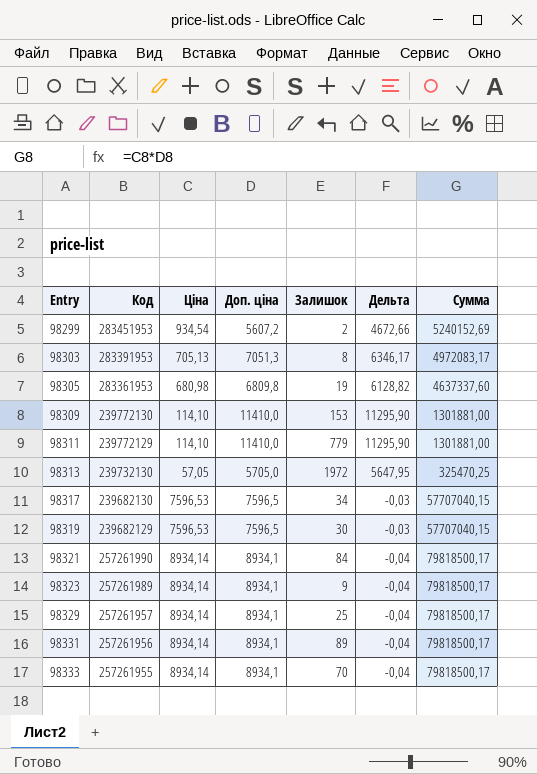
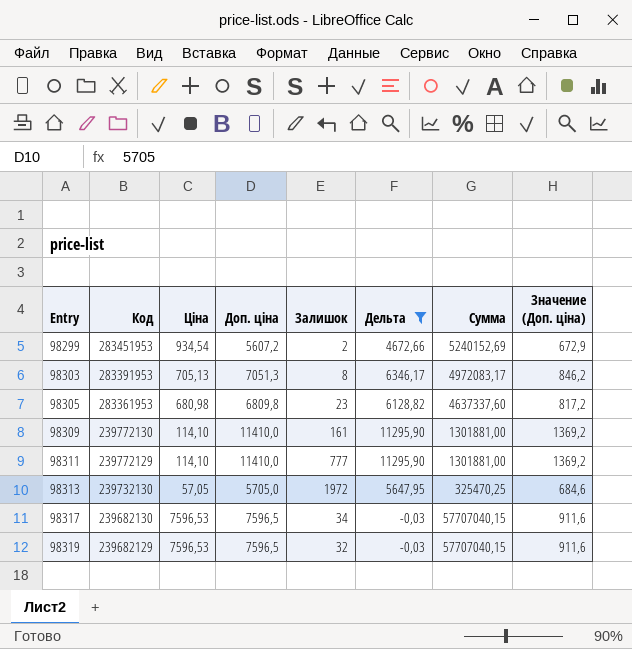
filter: none -> Дельта != -0,04
column Значение (Доп. ціна) | formula: none -> [Доп. ціна] * 0,12
98305 | Залишок: 19 -> 23
98309 | Залишок: 153 -> 161
98311 | Залишок: 779 -> 777
98319 | Залишок: 30 -> 32

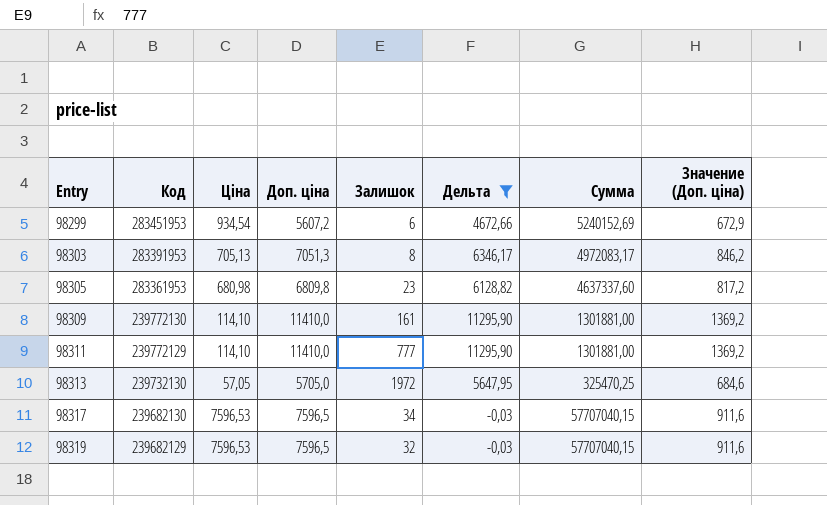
98299 | Залишок: 2 -> 6

